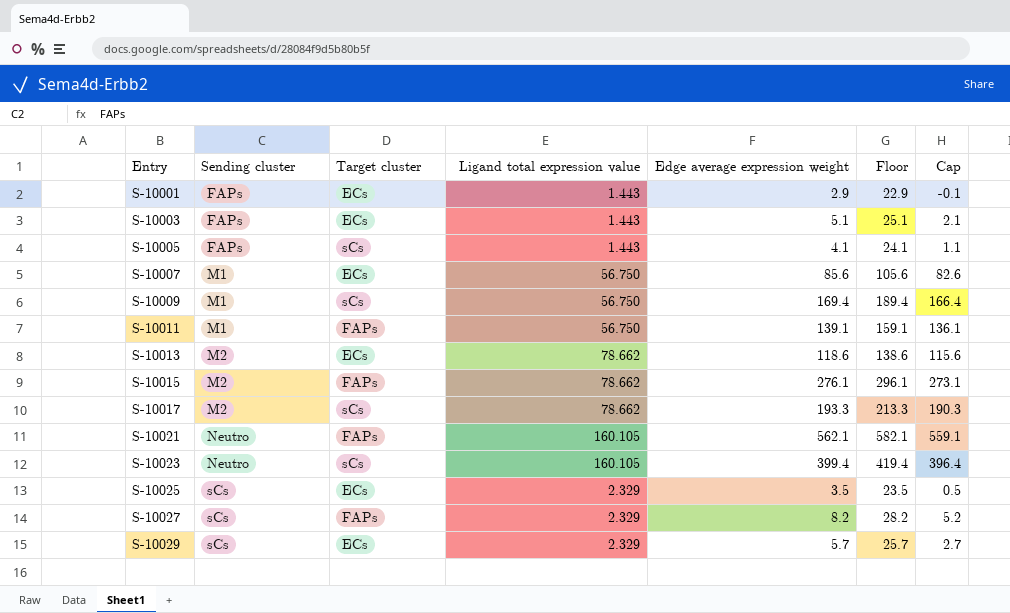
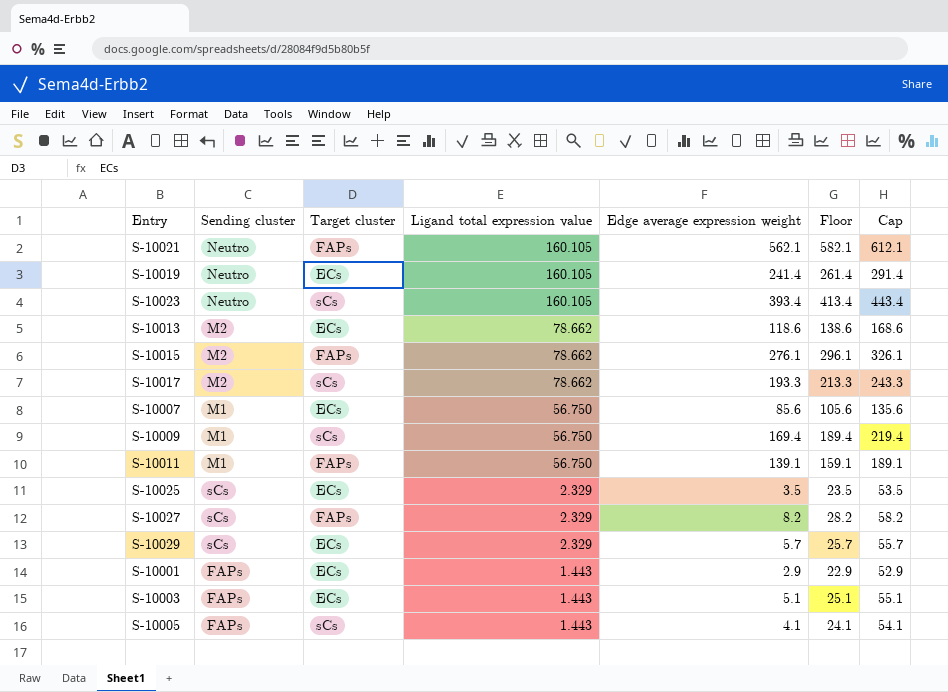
row order: Entry ascending -> Ligand total expression value descending
column Cap | formula: [Edge average expression weight] - 3 -> [Edge average expression weight] + 50
row S-10019: none -> Neutro | ECs | 160.105 | 241.4 | 261.4 | 291.4
S-10023 | Edge average expression weight: 399.4 -> 393.4
S-10023 | Floor: 419.4 -> 413.4

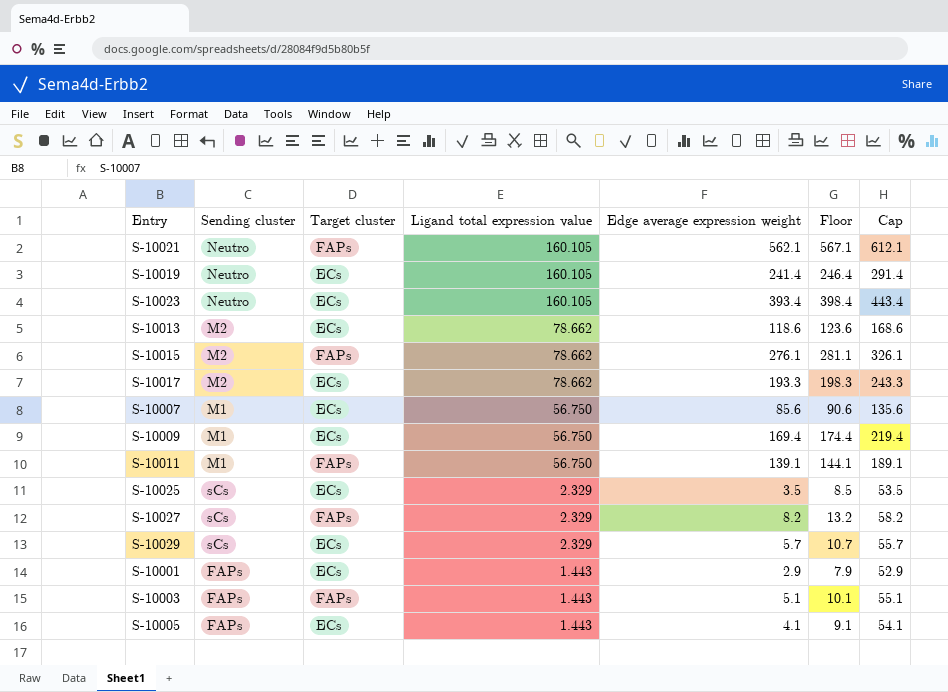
column Floor | formula: [Edge average expression weight] + 20 -> [Edge average expression weight] + 5
S-10023 | Target cluster: sCs -> ECs
S-10017 | Target cluster: sCs -> ECs
S-10009 | Target cluster: sCs -> ECs
S-10003 | Target cluster: ECs -> FAPs
S-10005 | Target cluster: sCs -> ECs

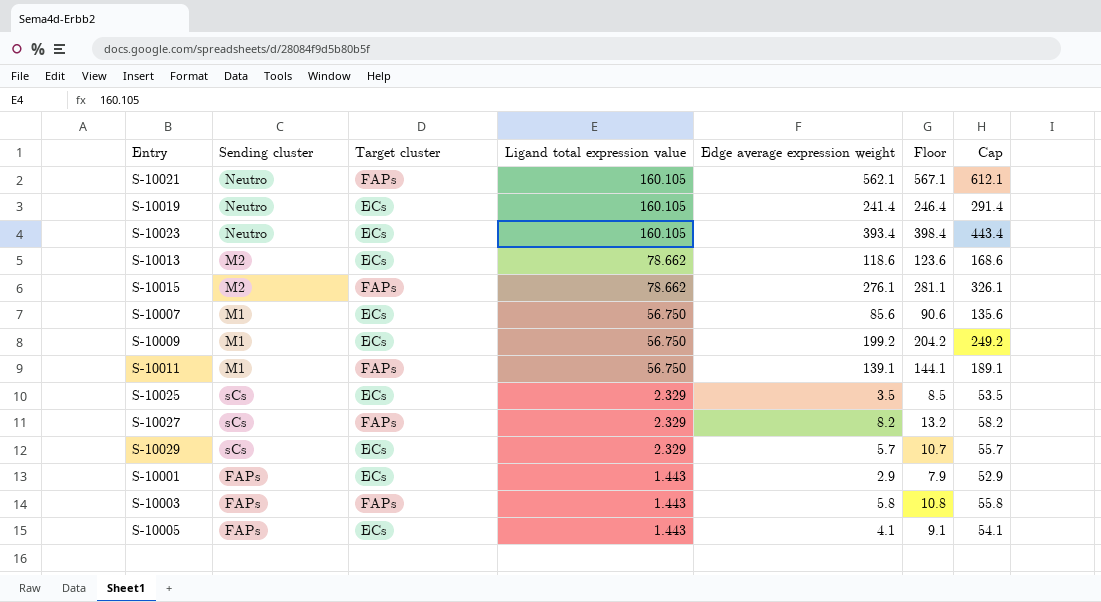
row S-10017: M2 | ECs | 78.662 | 193.3 | 198.3 | 243.3 -> none
S-10009 | Edge average expression weight: 169.4 -> 199.2
S-10009 | Floor: 174.4 -> 204.2
S-10009 | Cap: 219.4 -> 249.2
S-10003 | Edge average expression weight: 5.1 -> 5.8
S-10003 | Floor: 10.1 -> 10.8
S-10003 | Cap: 55.1 -> 55.8

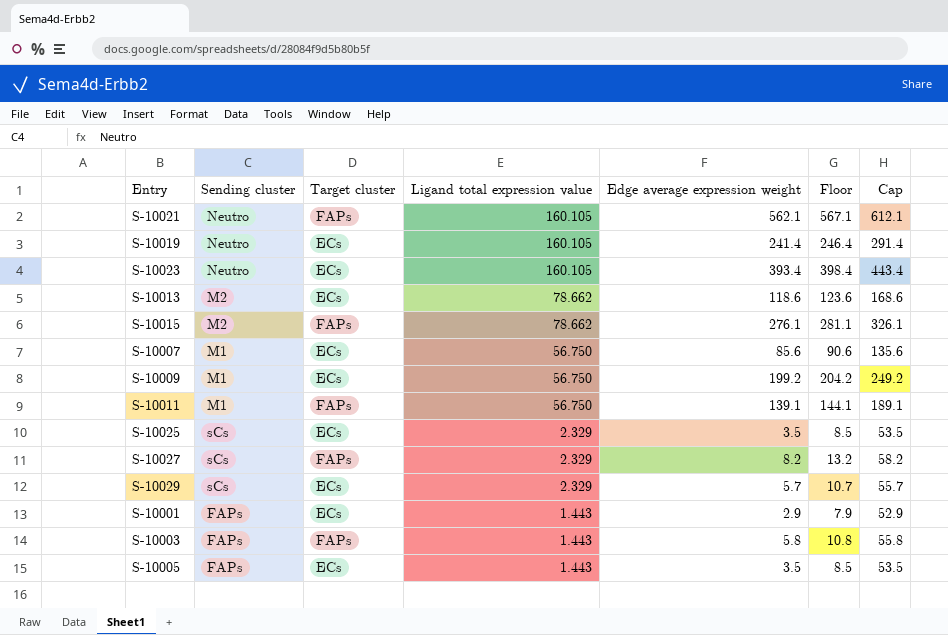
S-10005 | Edge average expression weight: 4.1 -> 3.5
S-10005 | Floor: 9.1 -> 8.5
S-10005 | Cap: 54.1 -> 53.5

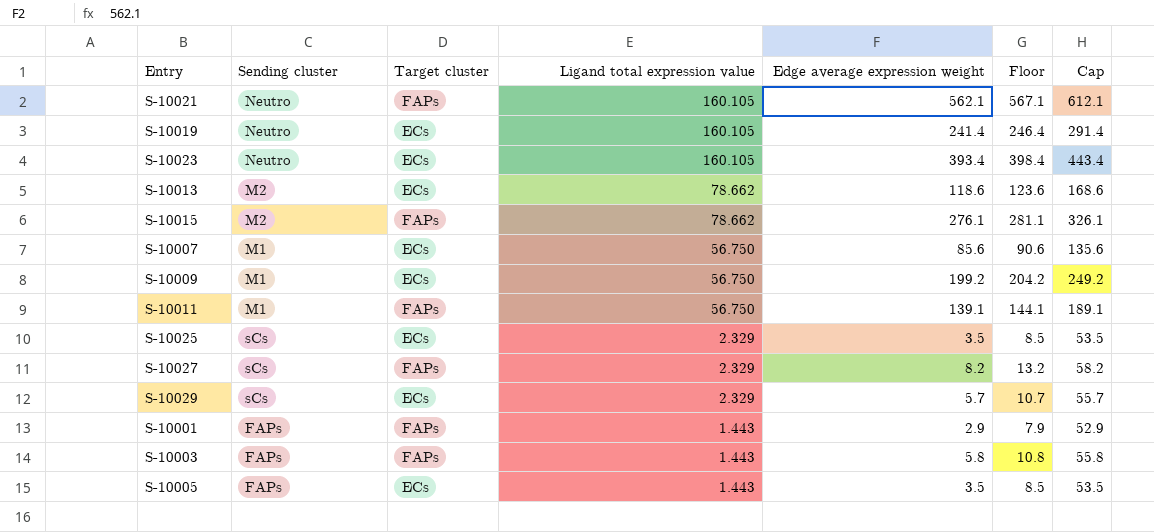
S-10001 | Target cluster: ECs -> FAPs

